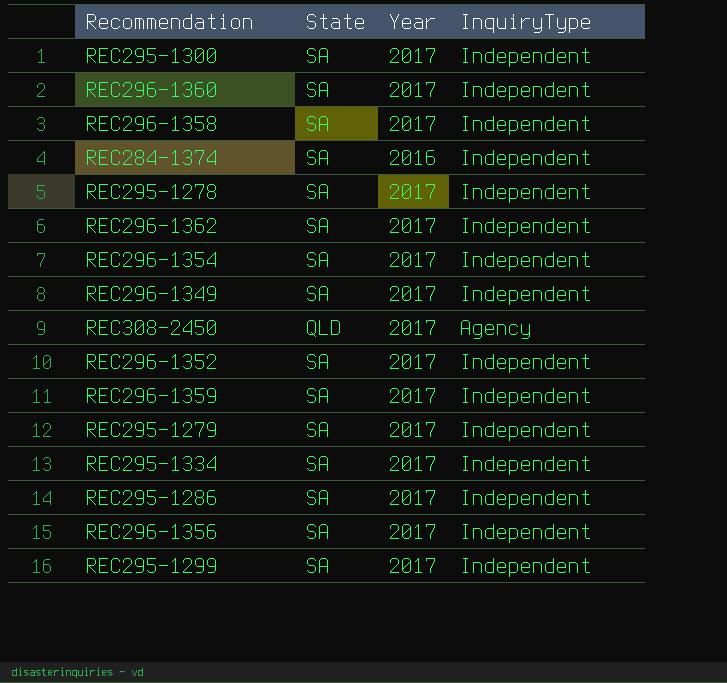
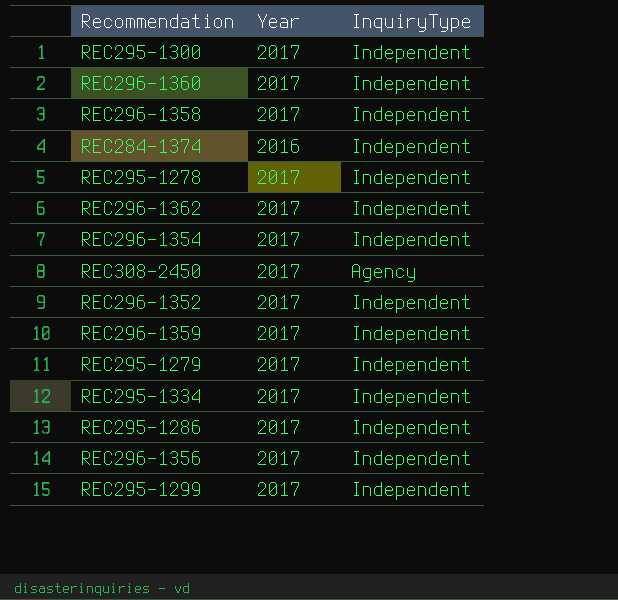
column State | position: 2 -> none
row REC296-1349: SA | 2017 | Independent -> none

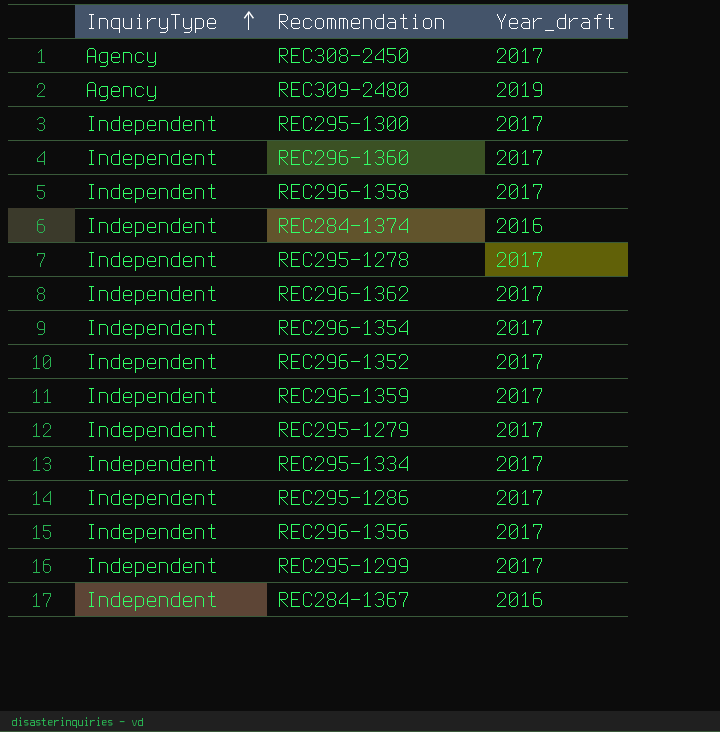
row order: none -> InquiryType ascending
column InquiryType | position: 3 -> 1
column name: Year -> Year_draft
row REC309-2480: none -> Agency | 2019
row REC284-1367: none -> Independent | 2016

